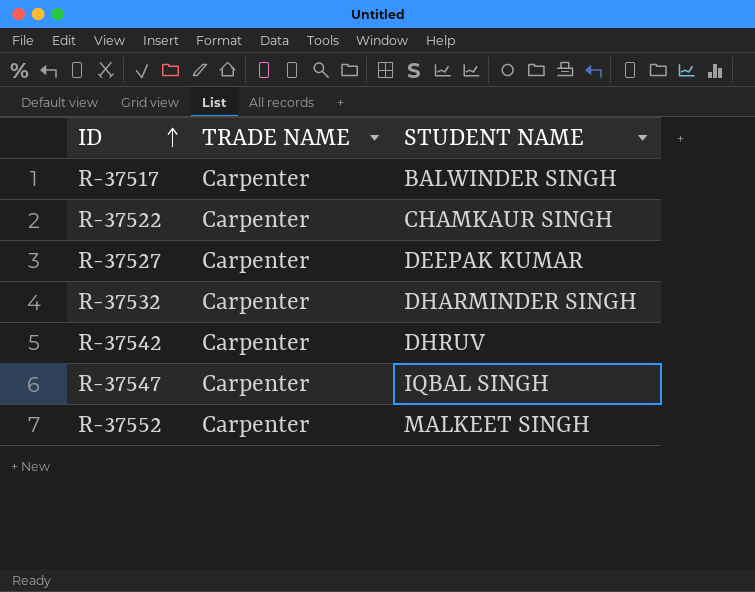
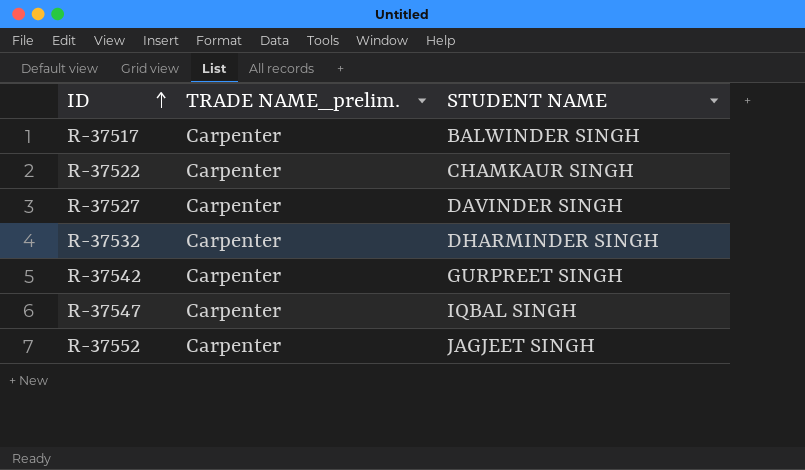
column name: TRADE NAME -> TRADE NAME_prelim.
R-37527 | STUDENT NAME: DEEPAK KUMAR -> DAVINDER SINGH
R-37542 | STUDENT NAME: DHRUV -> GURPREET SINGH
R-37552 | STUDENT NAME: MALKEET SINGH -> JAGJEET SINGH

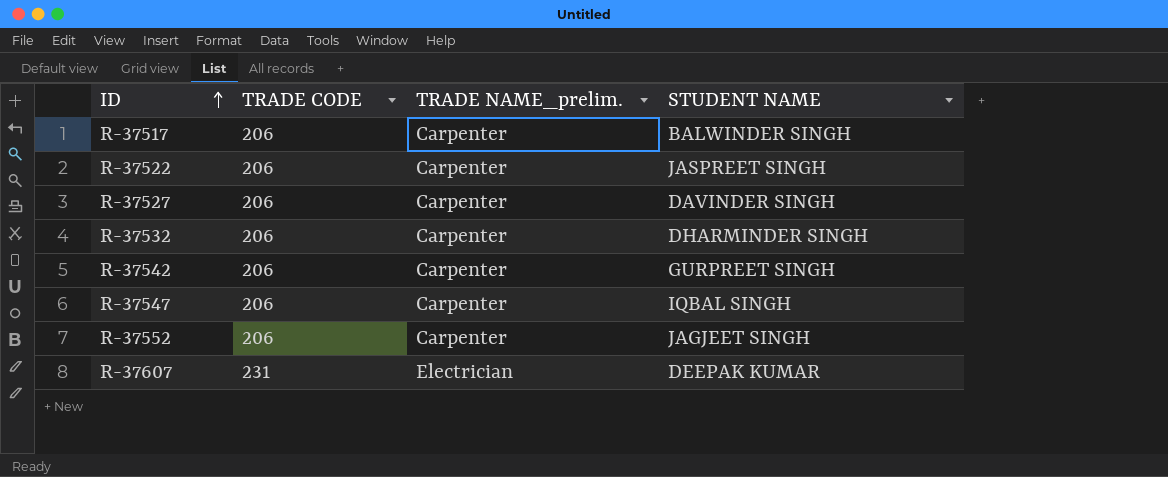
column TRADE CODE | position: none -> 2
R-37522 | STUDENT NAME: CHAMKAUR SINGH -> JASPREET SINGH
row R-37607: none -> 231 | Electrician | DEEPAK KUMAR

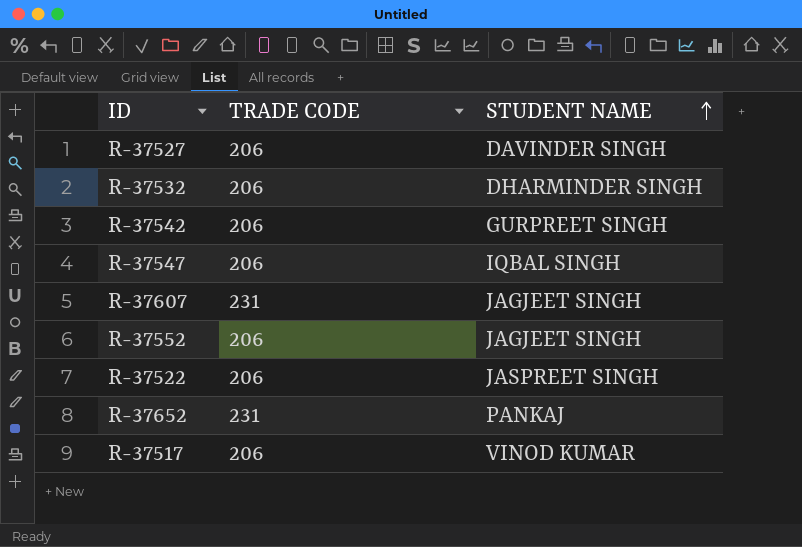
row order: ID ascending -> STUDENT NAME ascending
column TRADE NAME_prelim. | position: 3 -> none
R-37607 | STUDENT NAME: DEEPAK KUMAR -> JAGJEET SINGH
row R-37652: none -> 231 | PANKAJ
R-37517 | STUDENT NAME: BALWINDER SINGH -> VINOD KUMAR

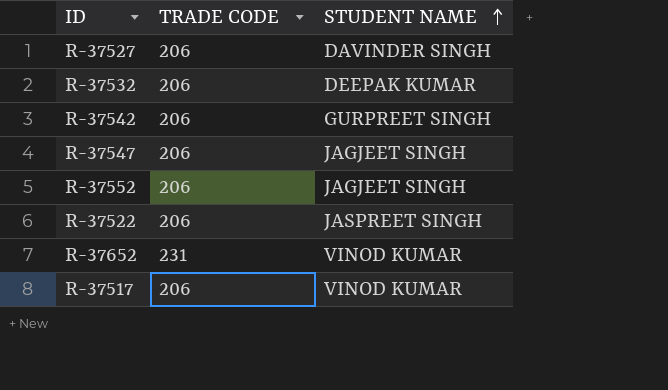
row R-37607: 231 | JAGJEET SINGH -> none
R-37532 | STUDENT NAME: DHARMINDER SINGH -> DEEPAK KUMAR
R-37547 | STUDENT NAME: IQBAL SINGH -> JAGJEET SINGH
R-37652 | STUDENT NAME: PANKAJ -> VINOD KUMAR

